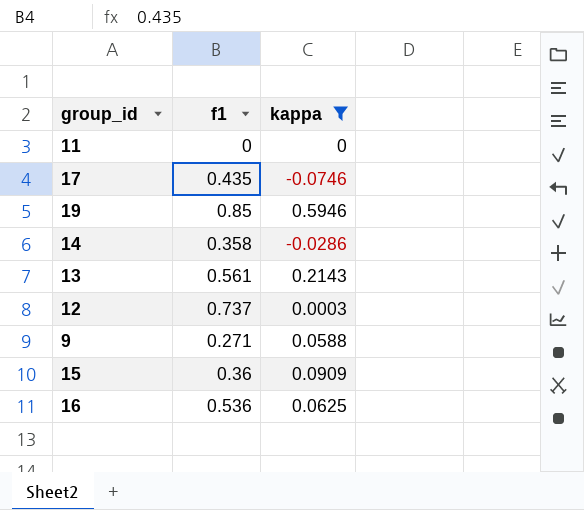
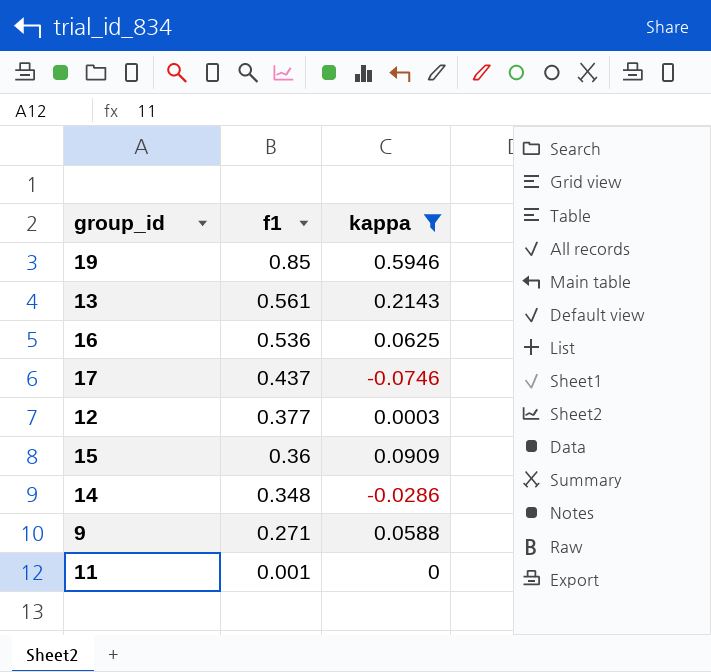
row order: none -> f1 descending
17 | f1: 0.435 -> 0.437
12 | f1: 0.737 -> 0.377
14 | f1: 0.358 -> 0.348
11 | f1: 0 -> 0.001

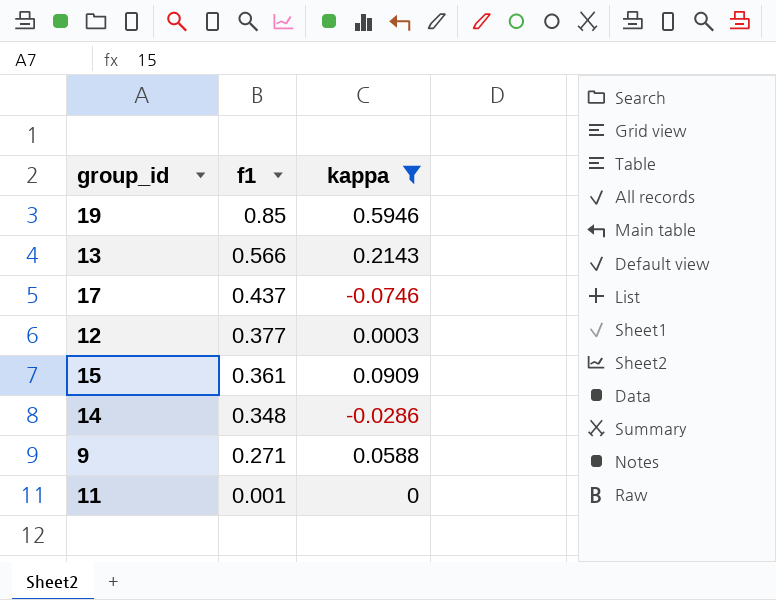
row 16: 0.536 | 0.0625 -> none
13 | f1: 0.561 -> 0.566
15 | f1: 0.36 -> 0.361

